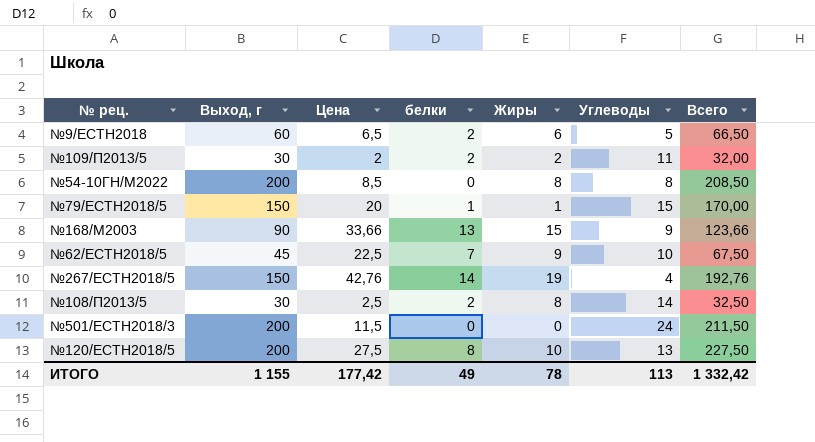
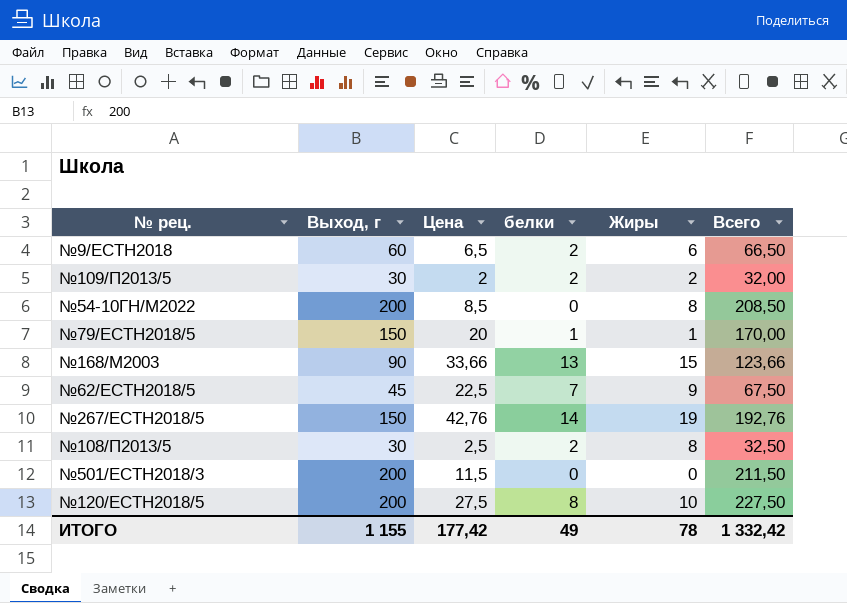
column Углеводы | position: 6 -> none

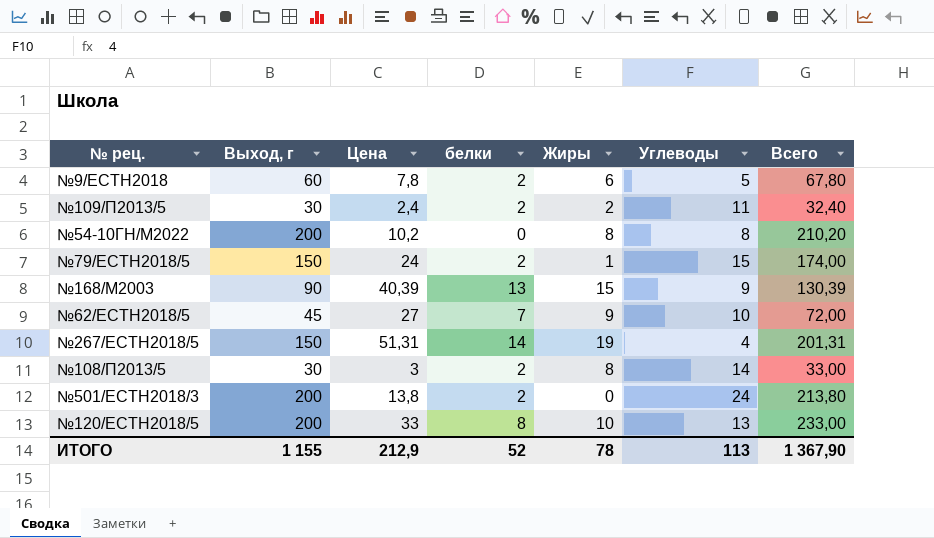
column Углеводы | position: none -> 6
№9/ЕСТН2018 | Цена: 6,5 -> 7,8
№9/ЕСТН2018 | Всего: 66,50 -> 67,80
№109/П2013/5 | Цена: 2 -> 2,4
№109/П2013/5 | Всего: 32,00 -> 32,40
№54-10ГН/М2022 | Цена: 8,5 -> 10,2
№54-10ГН/М2022 | Всего: 208,50 -> 210,20
№79/ЕСТН2018/5 | Цена: 20 -> 24
№79/ЕСТН2018/5 | белки: 1 -> 2
№79/ЕСТН2018/5 | Всего: 170,00 -> 174,00
№168/М2003 | Цена: 33,66 -> 40,39
№168/М2003 | Всего: 123,66 -> 130,39
№62/ЕСТН2018/5 | Цена: 22,5 -> 27
№62/ЕСТН2018/5 | Всего: 67,50 -> 72,00
№267/ЕСТН2018/5 | Цена: 42,76 -> 51,31
№267/ЕСТН2018/5 | Всего: 192,76 -> 201,31
№108/П2013/5 | Цена: 2,5 -> 3
№108/П2013/5 | Всего: 32,50 -> 33,00
№501/ЕСТН2018/3 | Цена: 11,5 -> 13,8
№501/ЕСТН2018/3 | белки: 0 -> 2
№501/ЕСТН2018/3 | Всего: 211,50 -> 213,80
№120/ЕСТН2018/5 | Цена: 27,5 -> 33
№120/ЕСТН2018/5 | Всего: 227,50 -> 233,00
ИТОГО | Цена: 177,42 -> 212,9
ИТОГО | белки: 49 -> 52
ИТОГО | Всего: 1 332,42 -> 1 367,90

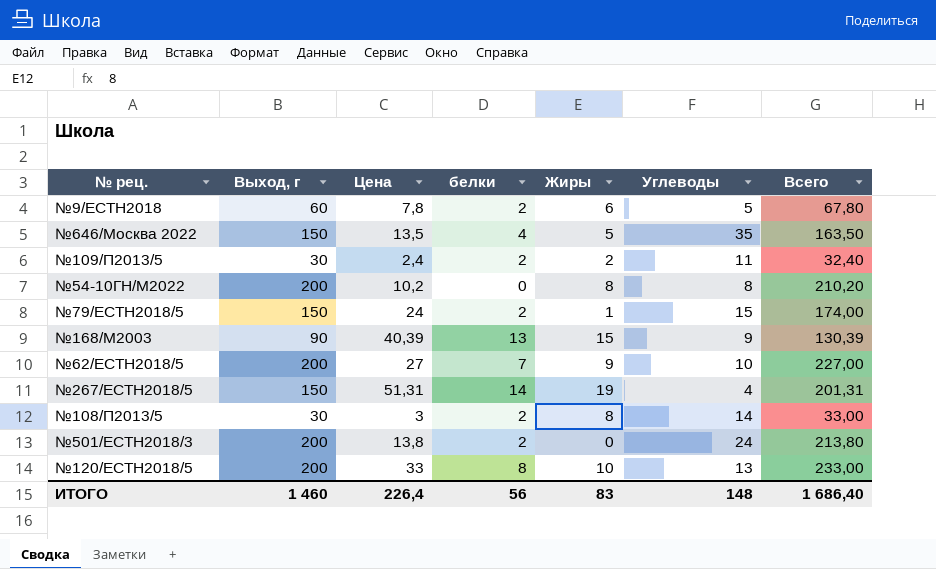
row №646/Москва 2022: none -> 150 | 13,5 | 4 | 5 | 35 | 163,50
№62/ЕСТН2018/5 | Выход, г: 45 -> 200
№62/ЕСТН2018/5 | Всего: 72,00 -> 227,00
ИТОГО | Выход, г: 1 155 -> 1 460
ИТОГО | Цена: 212,9 -> 226,4
ИТОГО | белки: 52 -> 56
ИТОГО | Жиры: 78 -> 83
ИТОГО | Углеводы: 113 -> 148
ИТОГО | Всего: 1 367,90 -> 1 686,40

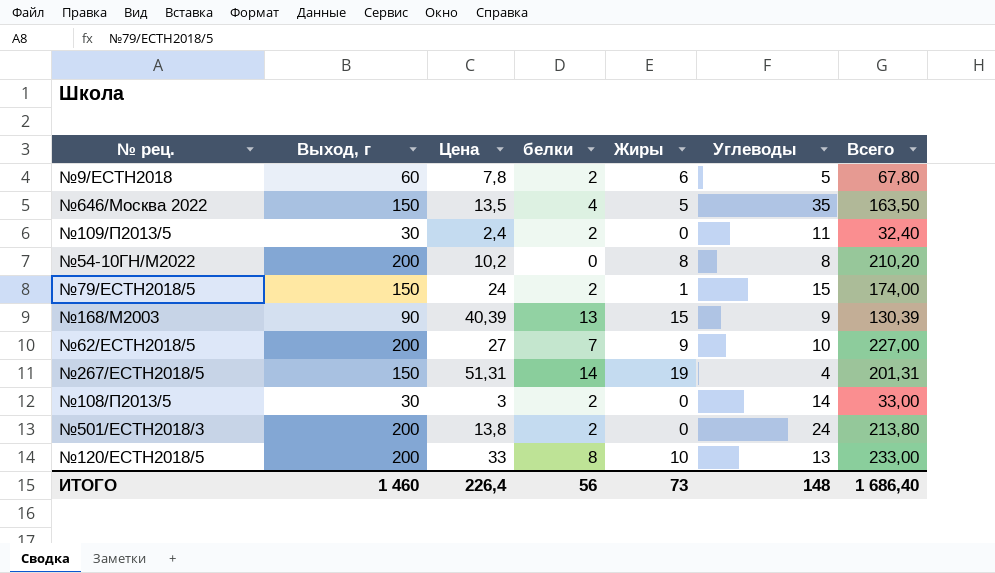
№109/П2013/5 | Жиры: 2 -> 0
№108/П2013/5 | Жиры: 8 -> 0
ИТОГО | Жиры: 83 -> 73

